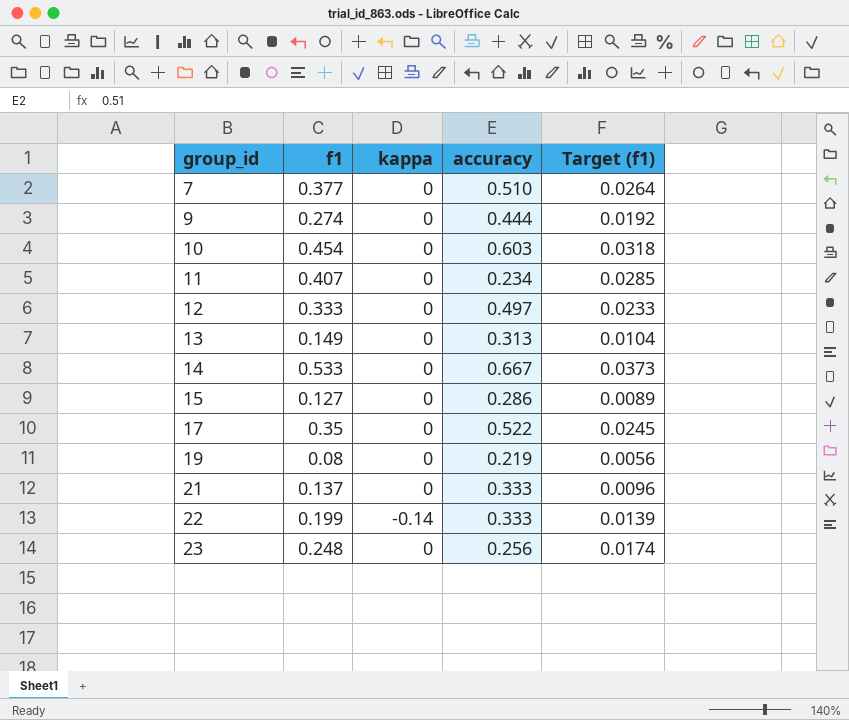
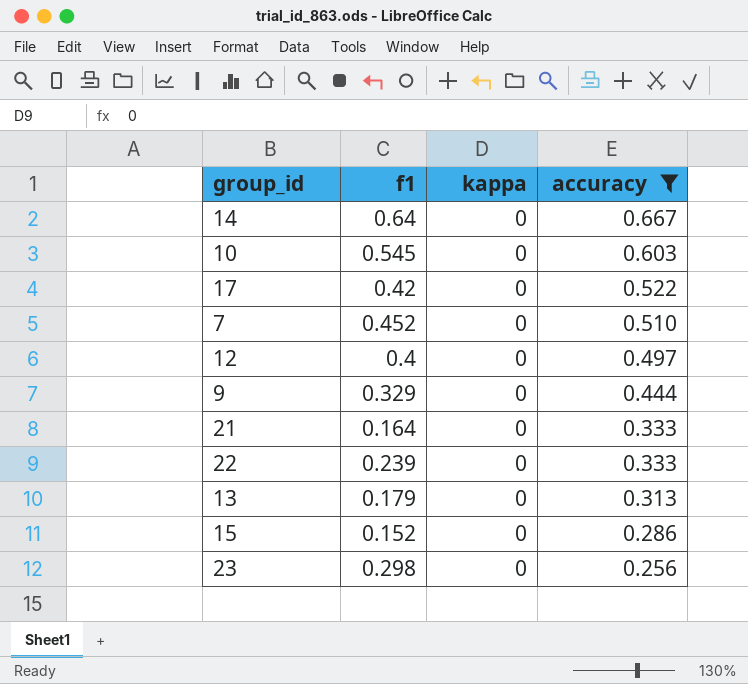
filter: none -> accuracy >= 0.256
row order: group_id ascending -> accuracy descending
column Target (f1) | formula: [f1] * 0.07 -> none
14 | f1: 0.533 -> 0.64
10 | f1: 0.454 -> 0.545
17 | f1: 0.35 -> 0.42
7 | f1: 0.377 -> 0.452
12 | f1: 0.333 -> 0.4
9 | f1: 0.274 -> 0.329
21 | f1: 0.137 -> 0.164
22 | f1: 0.199 -> 0.239
22 | kappa: -0.14 -> 0
13 | f1: 0.149 -> 0.179
15 | f1: 0.127 -> 0.152
23 | f1: 0.248 -> 0.298

